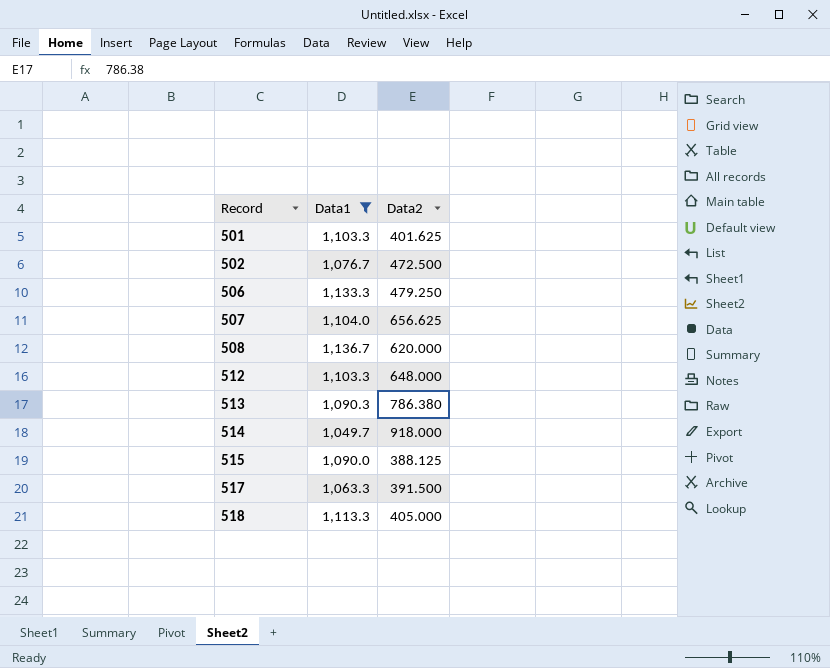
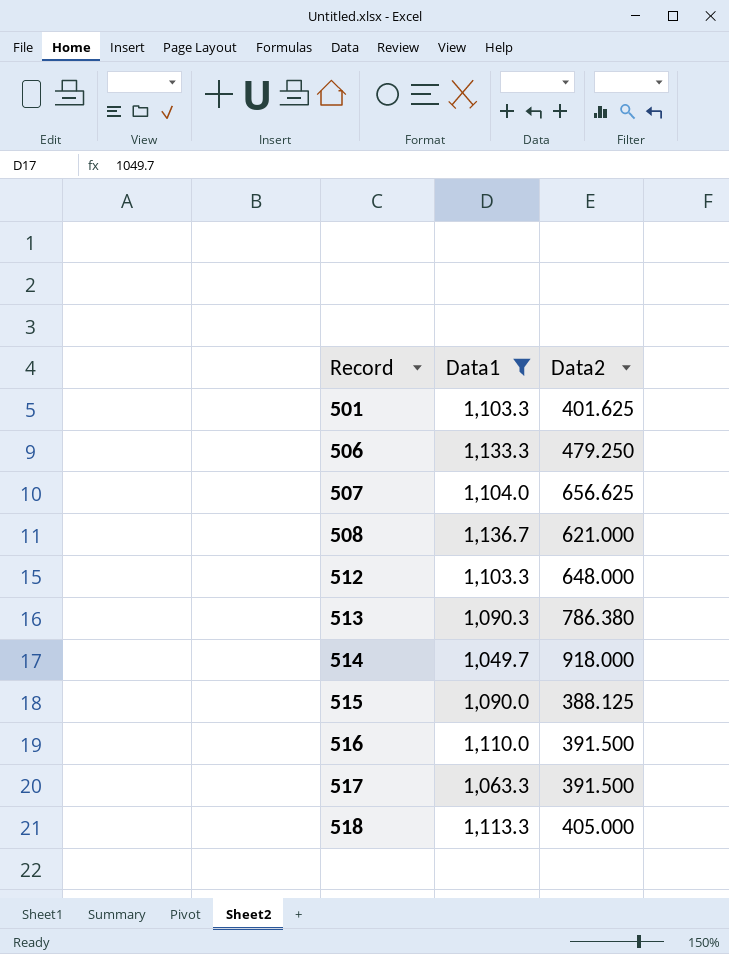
row 502: 1,076.7 | 472.500 -> none
508 | Data2: 620.000 -> 621.000
row 516: none -> 1,110.0 | 391.500

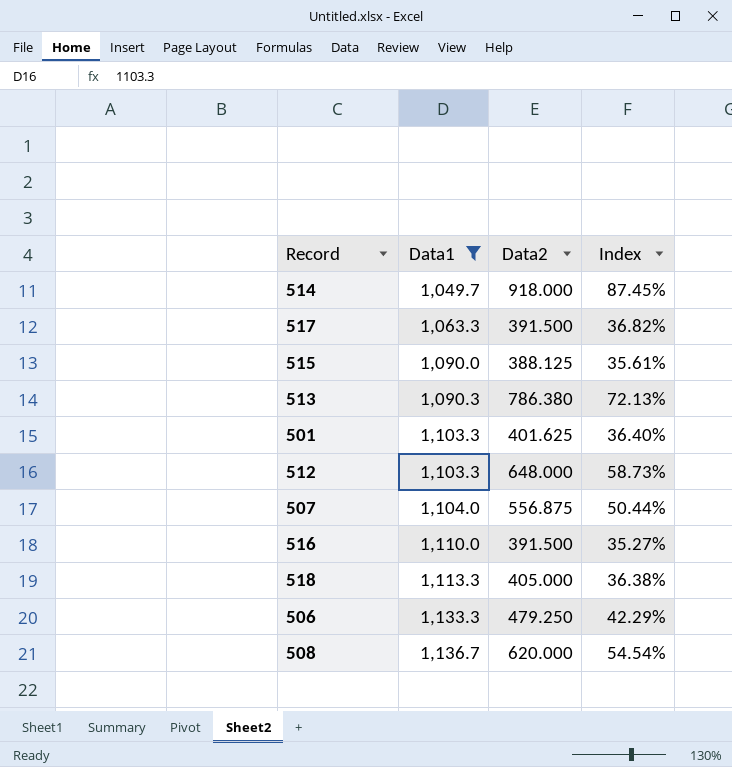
row order: Record ascending -> Data1 ascending
column Index | formula: none -> [Data2] / [Data1]
507 | Data2: 656.625 -> 556.875
508 | Data2: 621.000 -> 620.000

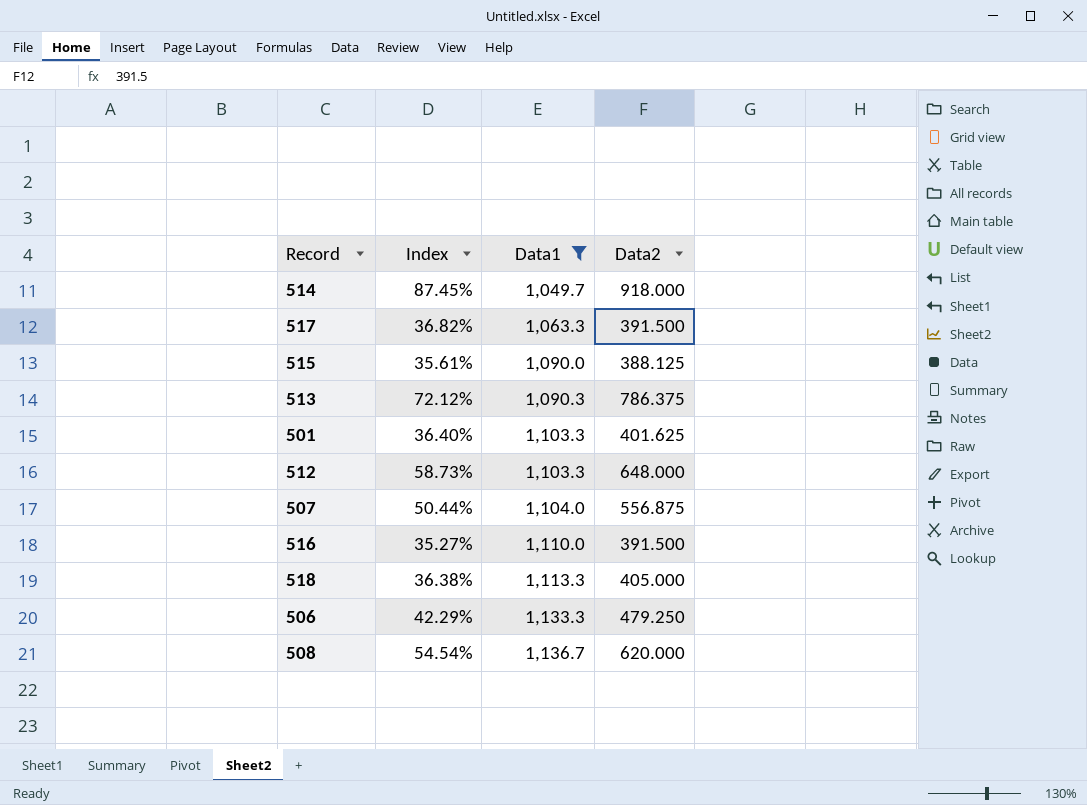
column Index | position: 4 -> 2
513 | Index: 72.13% -> 72.12%
513 | Data2: 786.380 -> 786.375

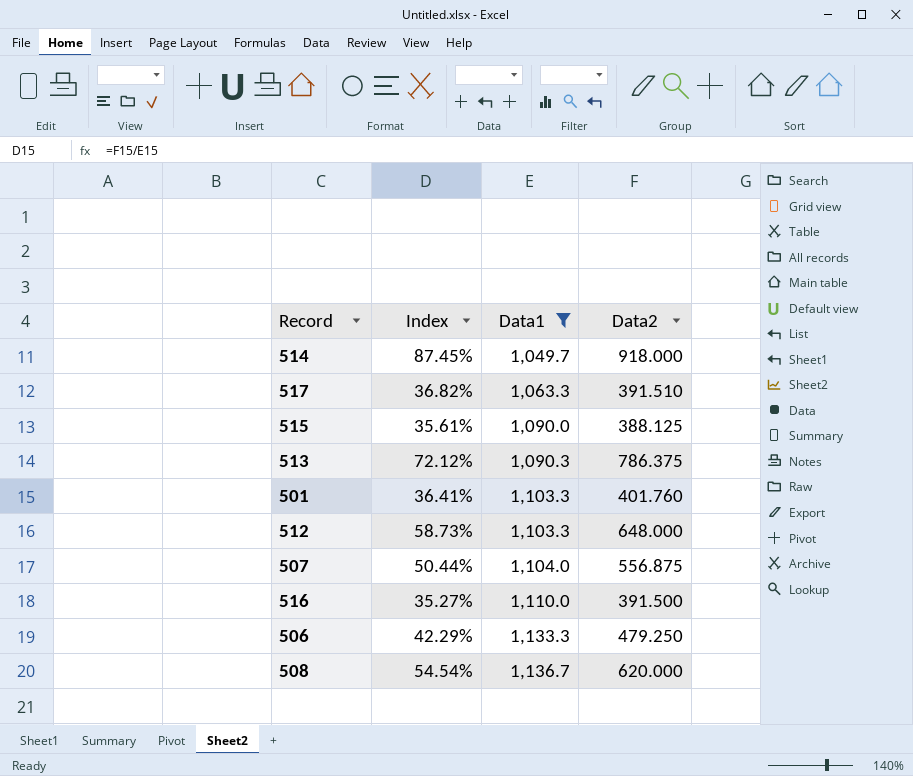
row 518: 36.38% | 1,113.3 | 405.000 -> none
517 | Data2: 391.500 -> 391.510
501 | Index: 36.40% -> 36.41%
501 | Data2: 401.625 -> 401.760

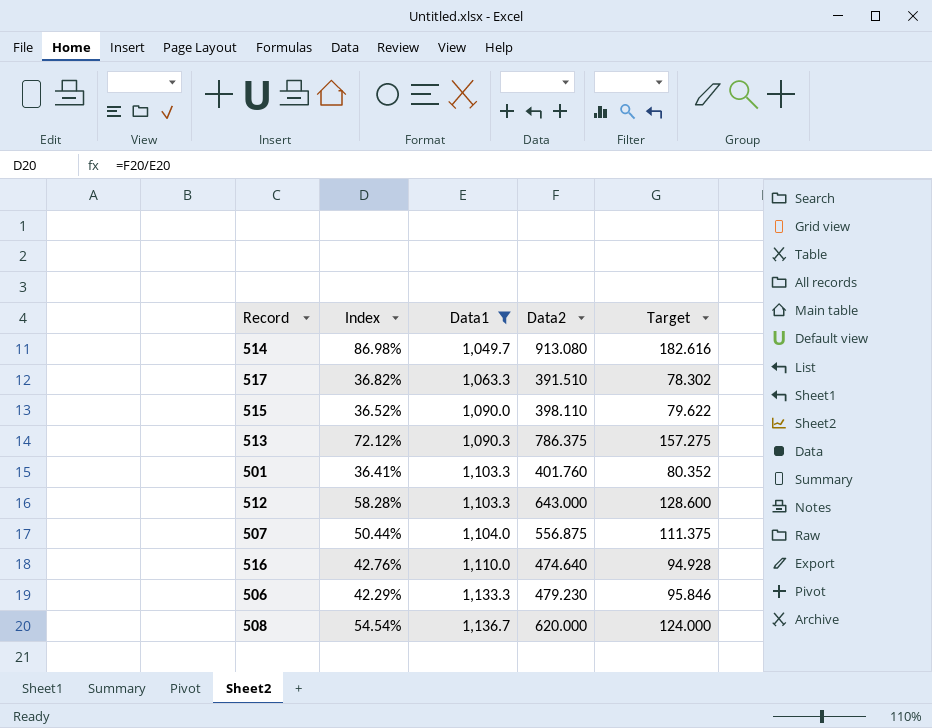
column Target | formula: none -> [Data2] * 0.2
514 | Index: 87.45% -> 86.98%
514 | Data2: 918.000 -> 913.080
515 | Index: 35.61% -> 36.52%
515 | Data2: 388.125 -> 398.110
512 | Index: 58.73% -> 58.28%
512 | Data2: 648.000 -> 643.000
516 | Index: 35.27% -> 42.76%
516 | Data2: 391.500 -> 474.640
506 | Data2: 479.250 -> 479.230

